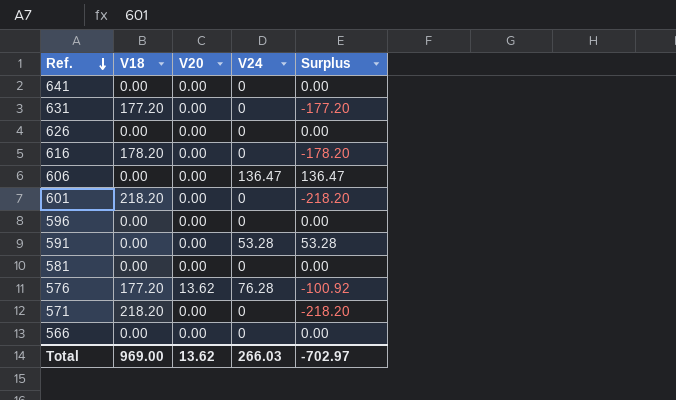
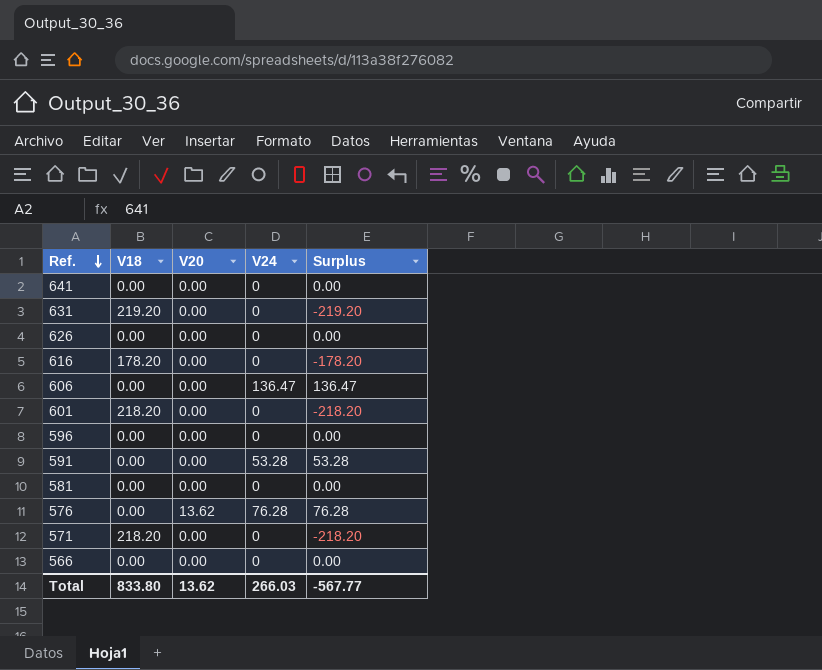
631 | V18: 177.20 -> 219.20
631 | Surplus: -177.20 -> -219.20
576 | V18: 177.20 -> 0.00
576 | Surplus: -100.92 -> 76.28
Total | V18: 969.00 -> 833.80
Total | Surplus: -702.97 -> -567.77

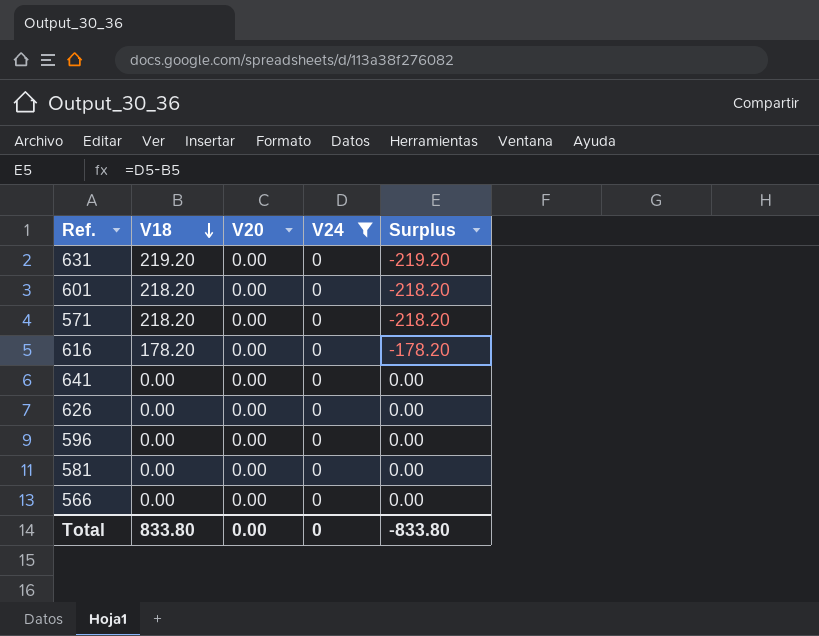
filter: none -> V24 = 0
row order: Ref. descending -> V18 descending
Total | V20: 13.62 -> 0.00
Total | V24: 266.03 -> 0
Total | Surplus: -567.77 -> -833.80

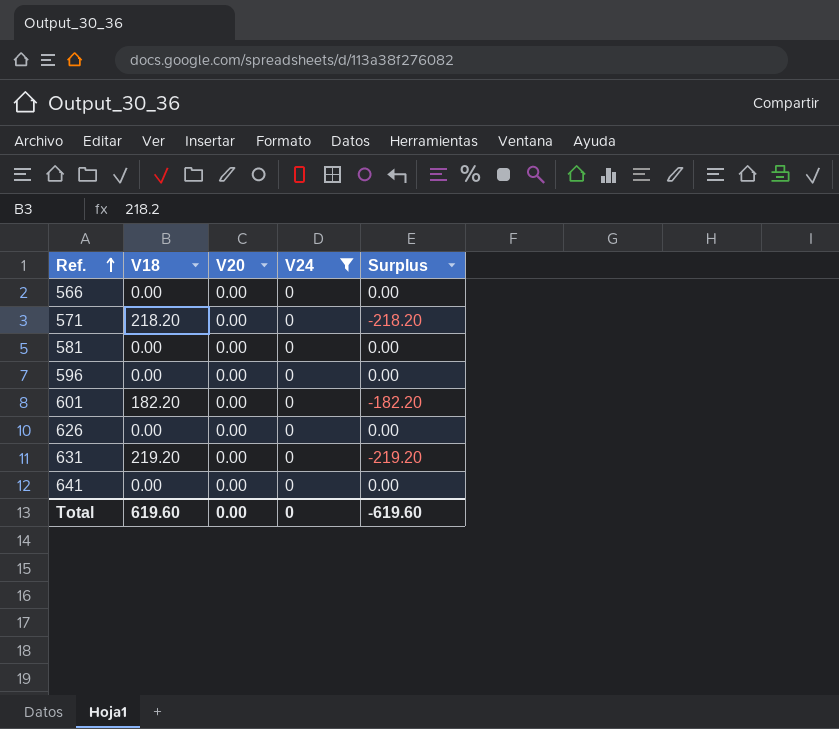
row order: V18 descending -> Ref. ascending
row 616: 178.20 | 0.00 | 0 | -178.20 -> none
601 | V18: 218.20 -> 182.20
601 | Surplus: -218.20 -> -182.20
Total | V18: 833.80 -> 619.60
Total | Surplus: -833.80 -> -619.60

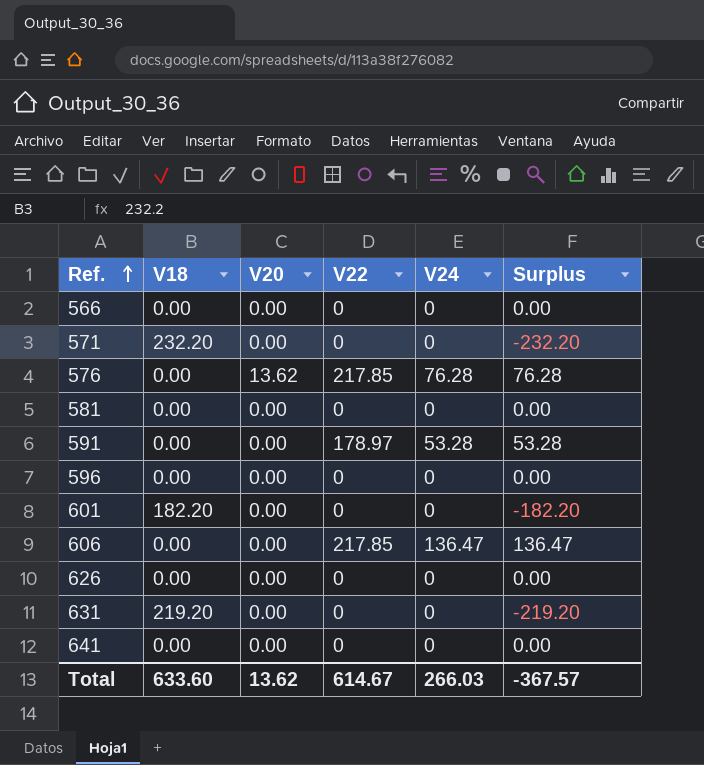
filter: V24 = 0 -> none
column V22 | position: none -> 4
571 | V18: 218.20 -> 232.20
571 | Surplus: -218.20 -> -232.20
Total | V18: 619.60 -> 633.60
Total | V20: 0.00 -> 13.62
Total | V24: 0 -> 266.03
Total | Surplus: -619.60 -> -367.57

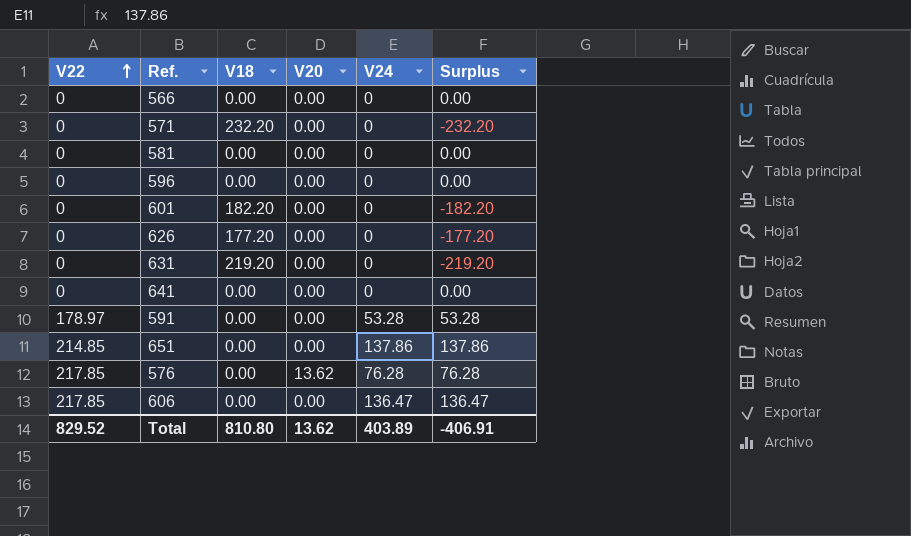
row order: Ref. ascending -> V22 ascending
column V22 | position: 4 -> 1
626 | V18: 0.00 -> 177.20
626 | Surplus: 0.00 -> -177.20
row 651: none -> 214.85 | 0.00 | 0.00 | 137.86 | 137.86
Total | V22: 614.67 -> 829.52
Total | V18: 633.60 -> 810.80
Total | V24: 266.03 -> 403.89
Total | Surplus: -367.57 -> -406.91

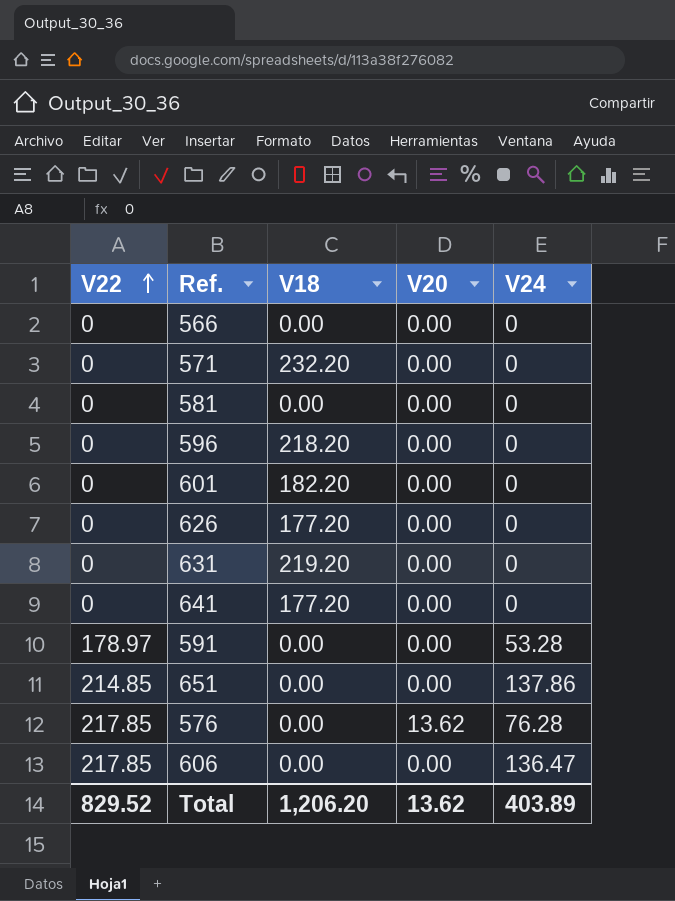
column Surplus | formula: [V24] - [V18] -> none
596 | V18: 0.00 -> 218.20
641 | V18: 0.00 -> 177.20
Total | V18: 810.80 -> 1,206.20

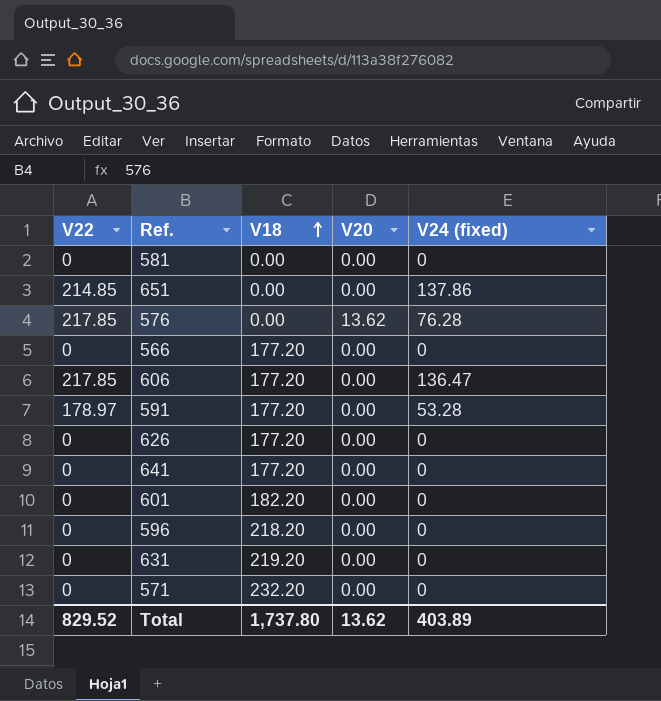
row order: V22 ascending -> V18 ascending
column name: V24 -> V24 (fixed)
566 | V18: 0.00 -> 177.20
606 | V18: 0.00 -> 177.20
591 | V18: 0.00 -> 177.20
Total | V18: 1,206.20 -> 1,737.80

